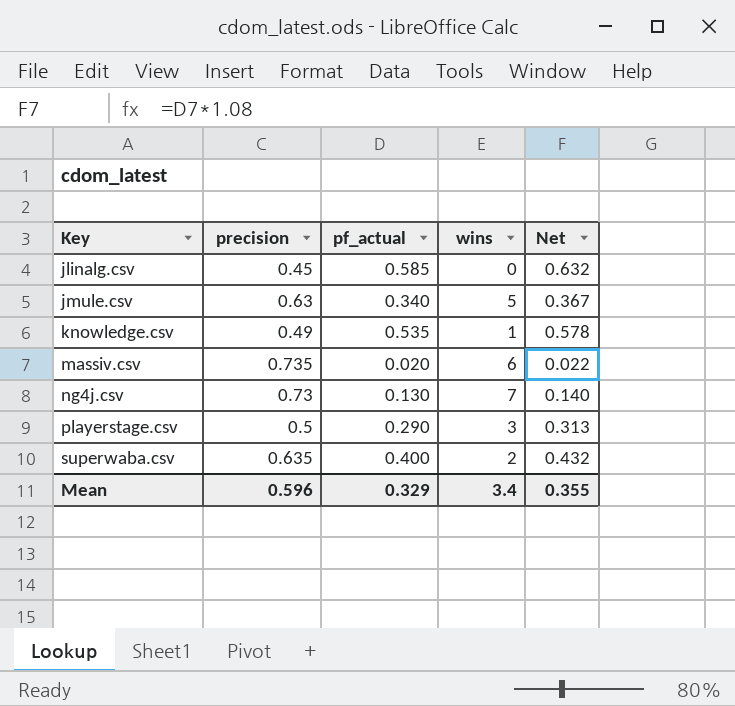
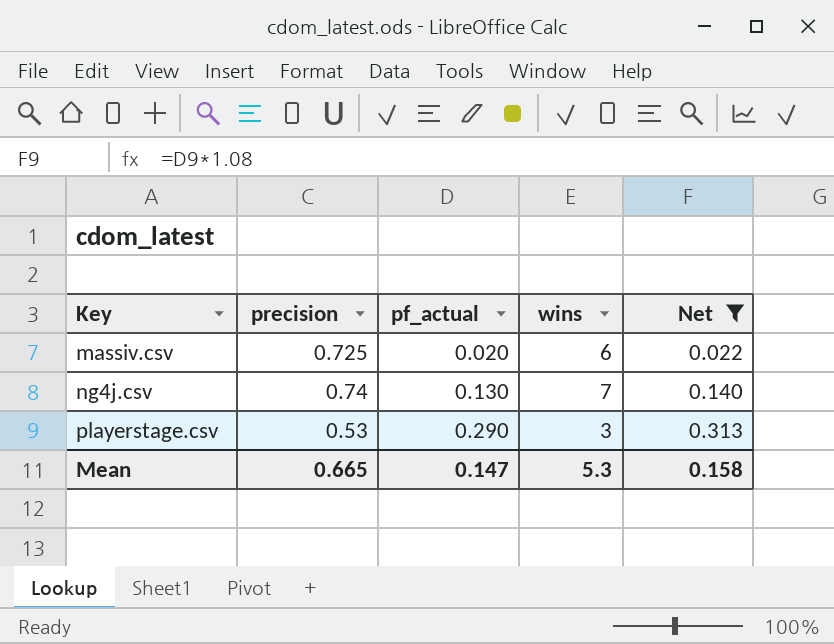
filter: none -> Net <= 0.313
massiv.csv | precision: 0.735 -> 0.725
ng4j.csv | precision: 0.73 -> 0.74
playerstage.csv | precision: 0.5 -> 0.53
Mean | precision: 0.596 -> 0.665
Mean | pf_actual: 0.329 -> 0.147
Mean | wins: 3.4 -> 5.3
Mean | Net: 0.355 -> 0.158

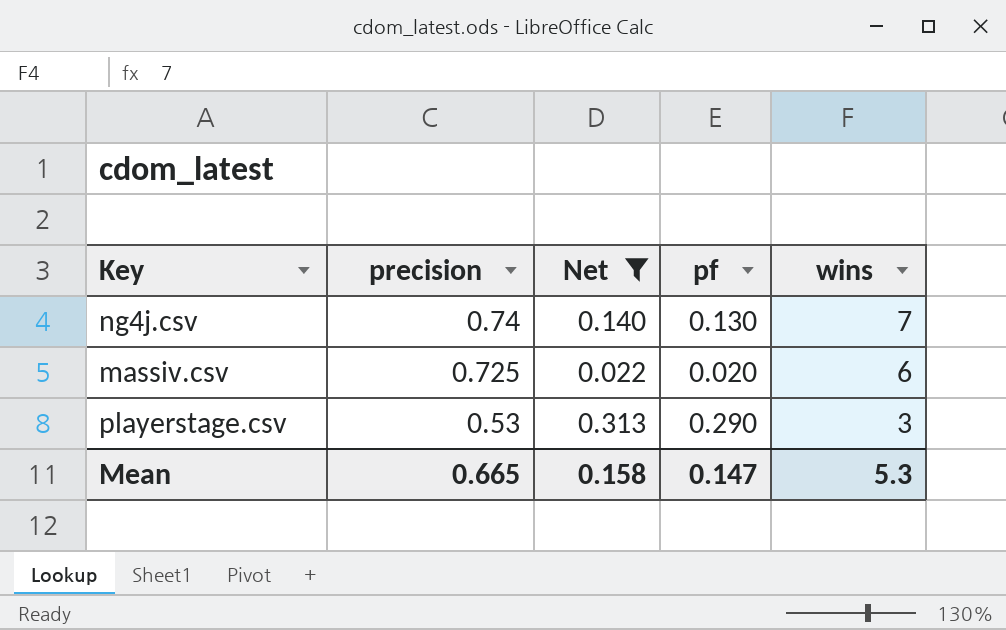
row order: Key ascending -> precision descending
column Net | position: 5 -> 3
column name: pf_actual -> pf

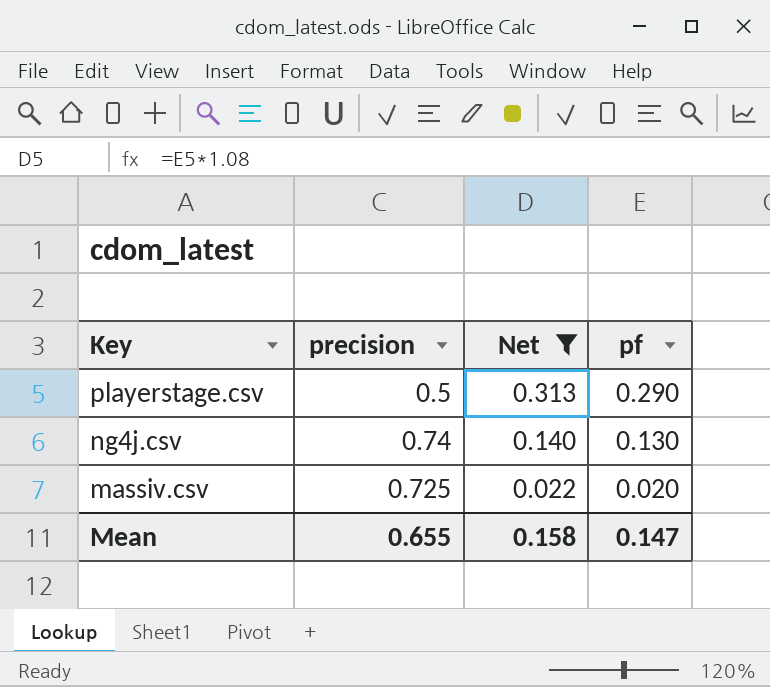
row order: precision descending -> Key descending
column wins | position: 5 -> none
playerstage.csv | precision: 0.53 -> 0.5
Mean | precision: 0.665 -> 0.655

